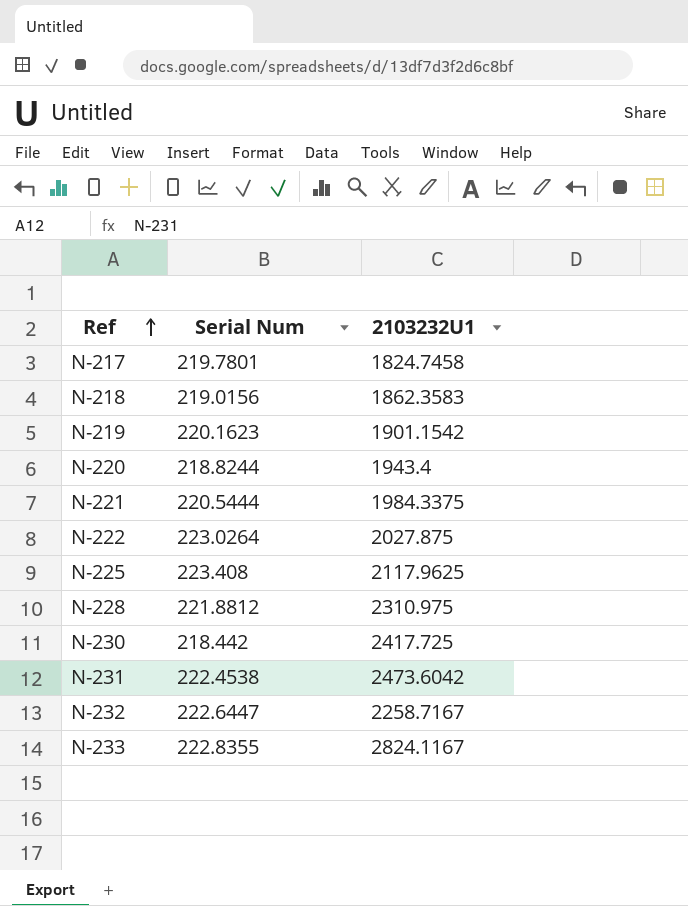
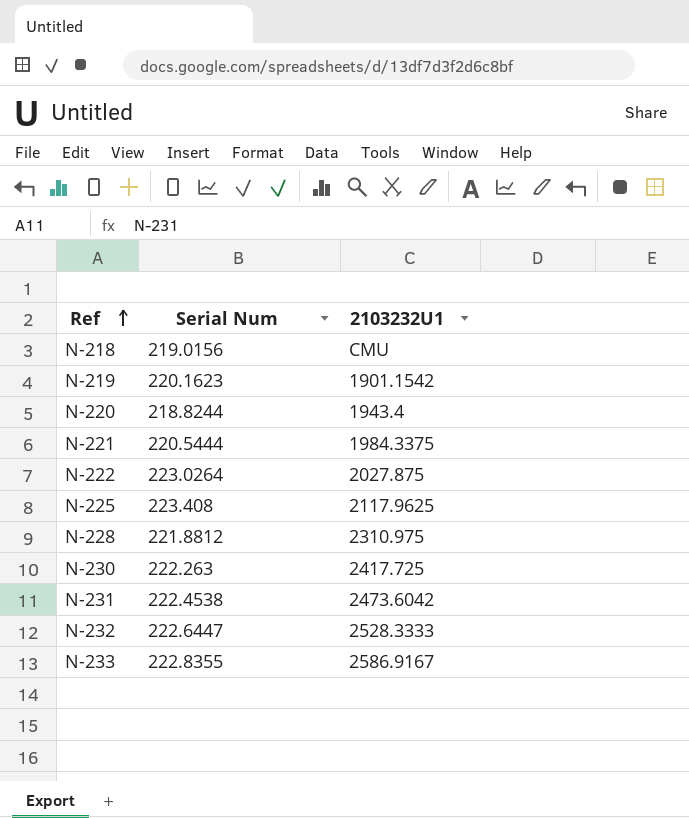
row N-217: 219.7801 | 1824.7458 -> none
N-218 | 2103232U1: 1862.3583 -> CMU
N-230 | Serial Num: 218.442 -> 222.263
N-232 | 2103232U1: 2258.7167 -> 2528.3333
N-233 | 2103232U1: 2824.1167 -> 2586.9167

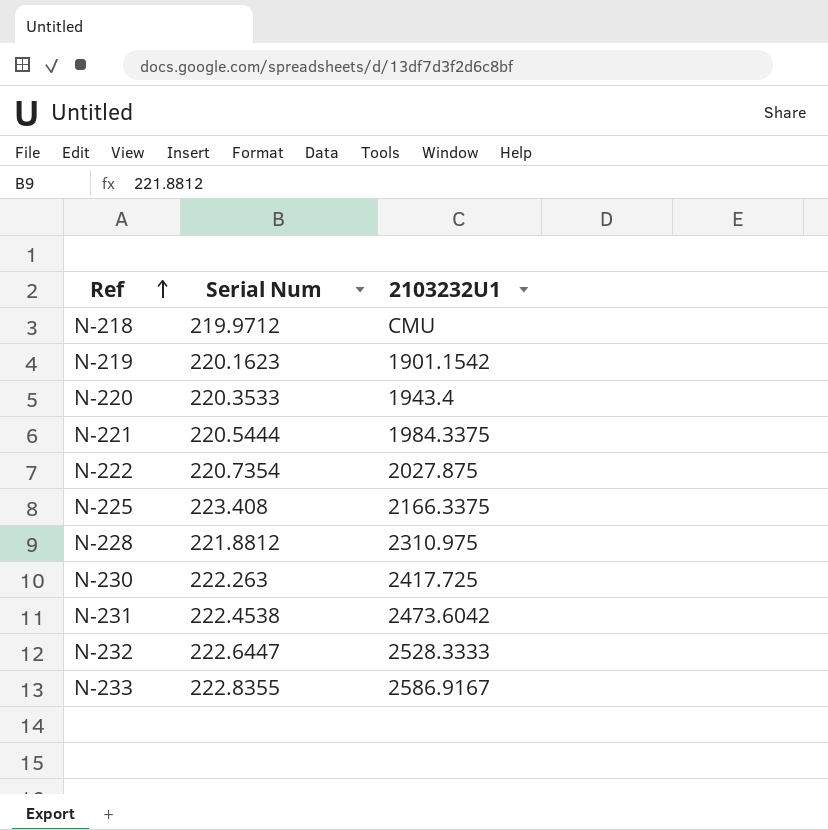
N-218 | Serial Num: 219.0156 -> 219.9712
N-220 | Serial Num: 218.8244 -> 220.3533
N-222 | Serial Num: 223.0264 -> 220.7354
N-225 | 2103232U1: 2117.9625 -> 2166.3375

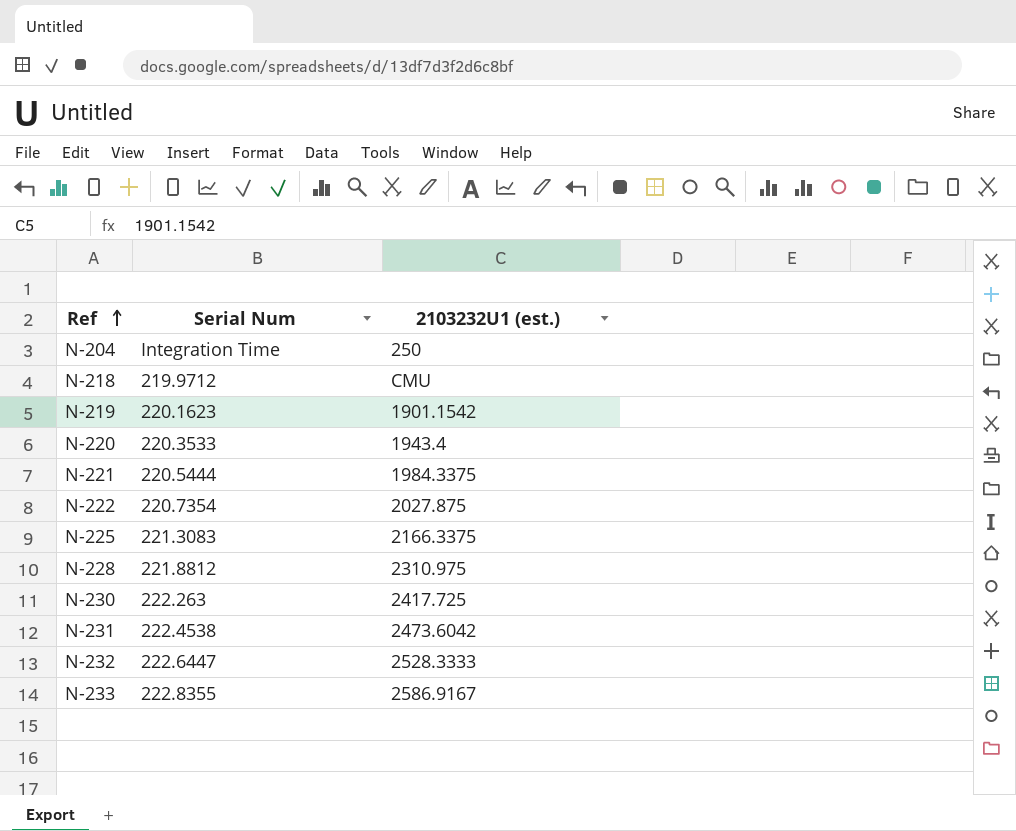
column name: 2103232U1 -> 2103232U1 (est.)
row N-204: none -> Integration Time | 250
N-225 | Serial Num: 223.408 -> 221.3083

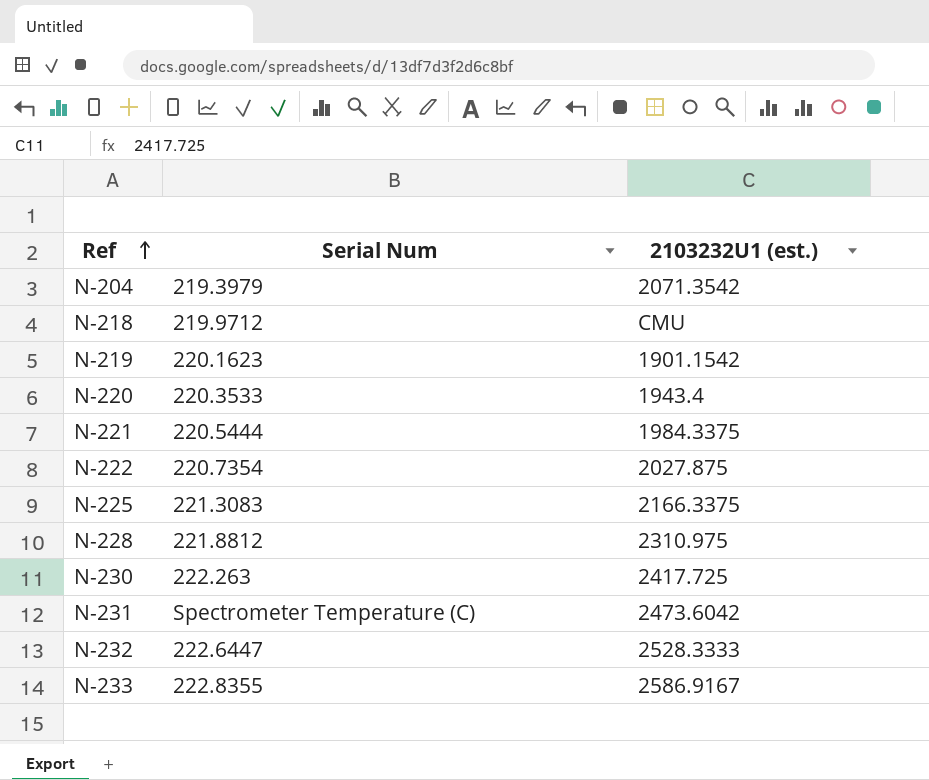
N-204 | Serial Num: Integration Time -> 219.3979
N-204 | 2103232U1 (est.): 250 -> 2071.3542
N-231 | Serial Num: 222.4538 -> Spectrometer Temperature (C)

